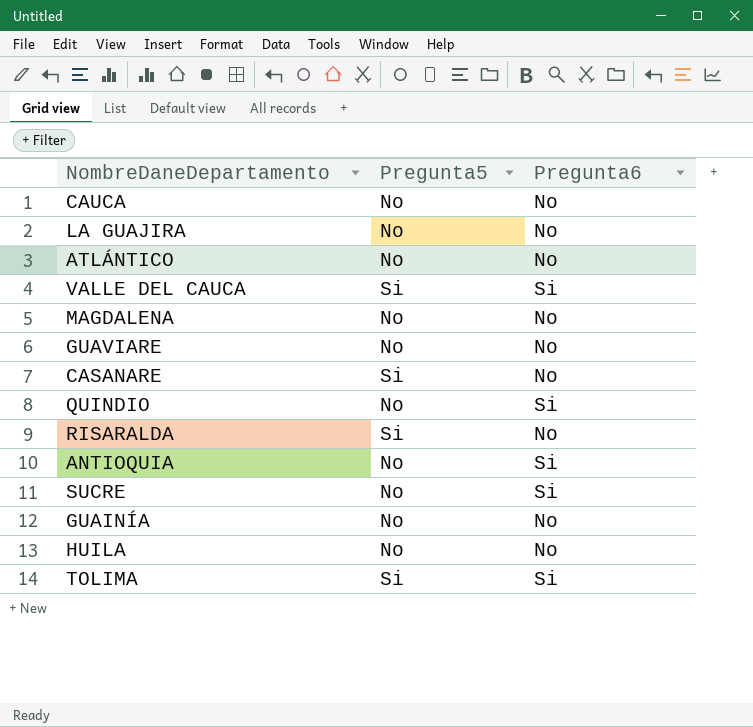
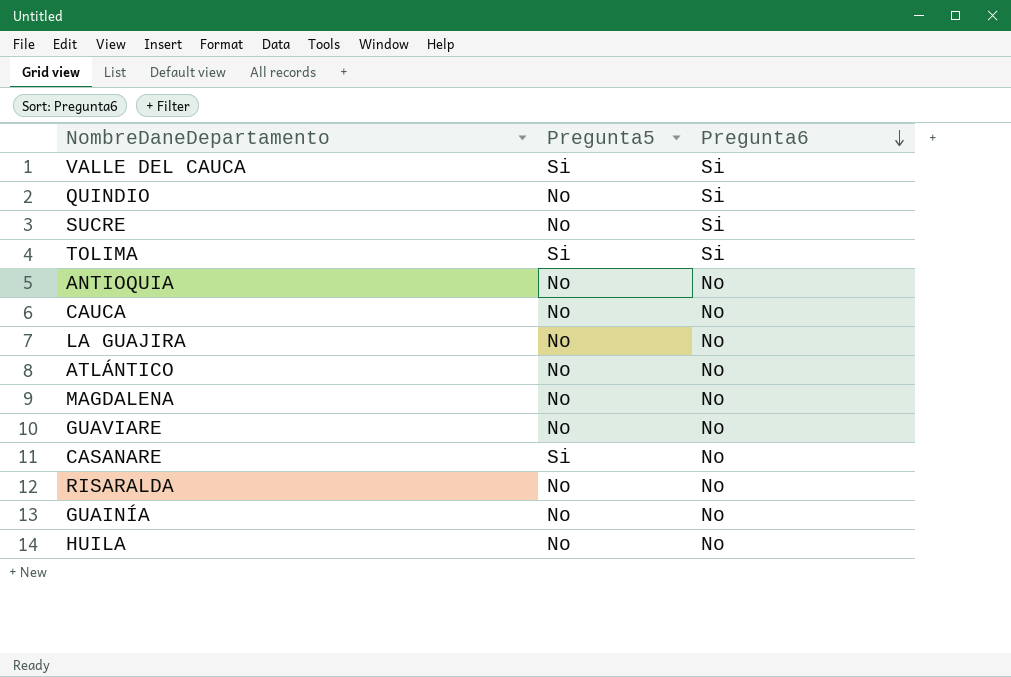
row order: none -> Pregunta6 descending
ANTIOQUIA | Pregunta6: Si -> No
RISARALDA | Pregunta5: Si -> No

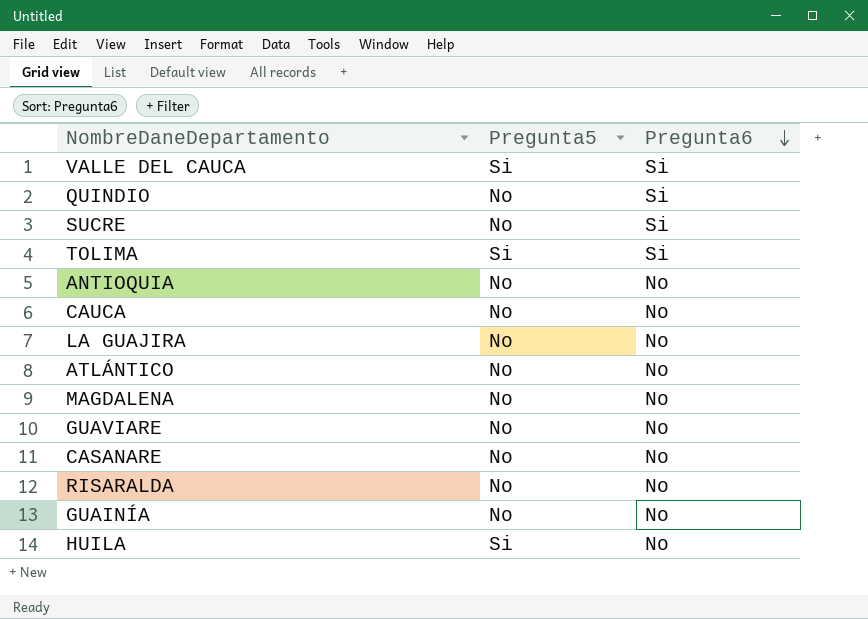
CASANARE | Pregunta5: Si -> No
HUILA | Pregunta5: No -> Si

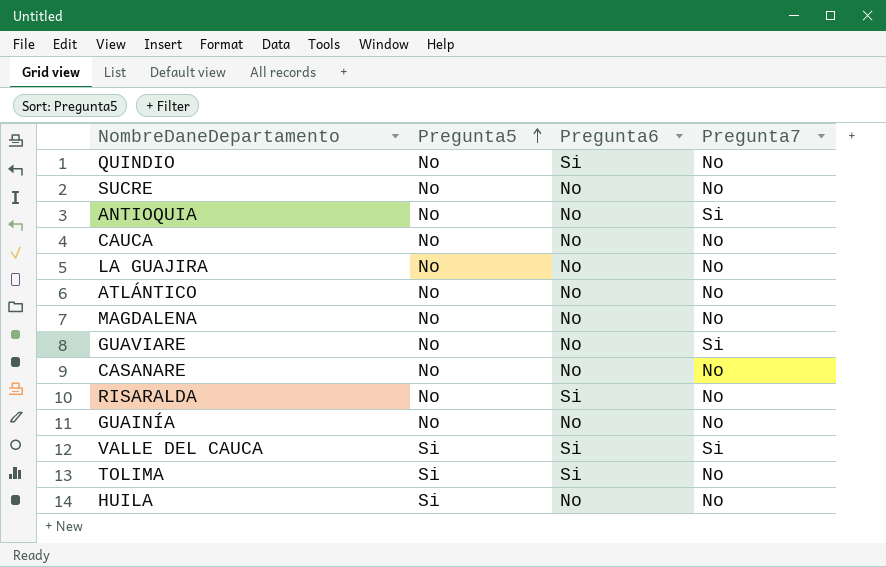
row order: Pregunta6 descending -> Pregunta5 ascending
column Pregunta7 | position: none -> 4
SUCRE | Pregunta6: Si -> No
RISARALDA | Pregunta6: No -> Si

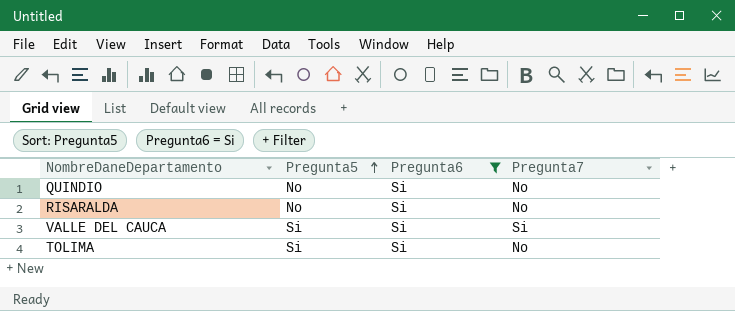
filter: none -> Pregunta6 = Si

